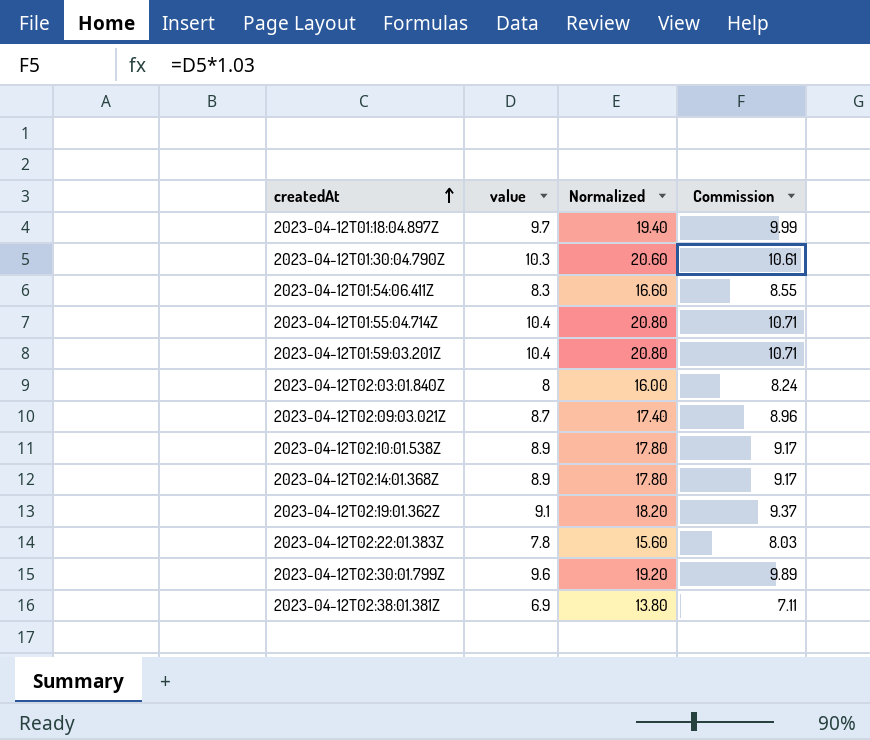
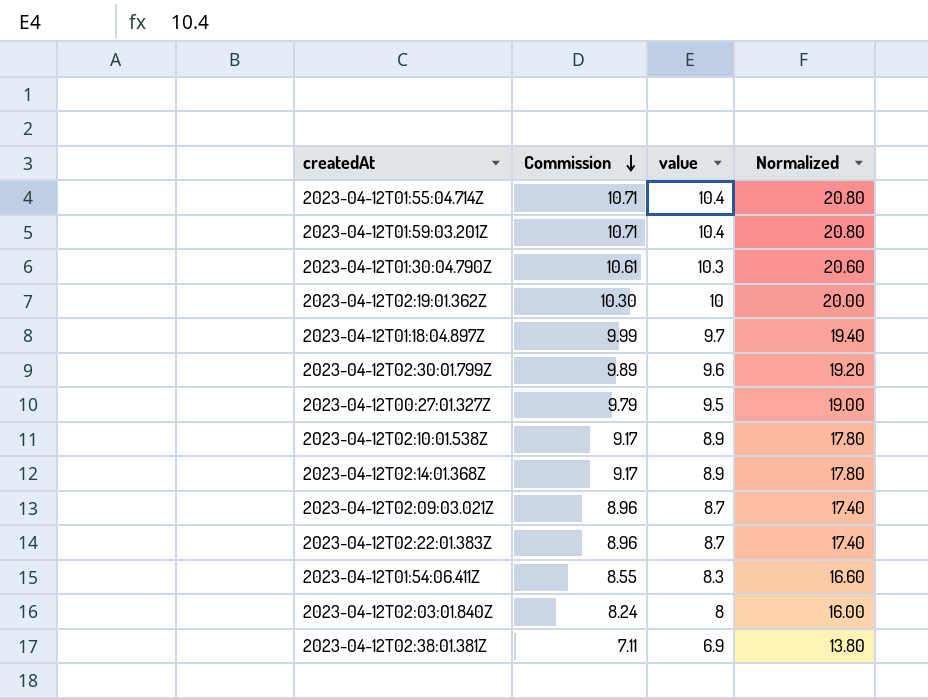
row order: createdAt ascending -> Commission descending
column Commission | position: 4 -> 2
2023-04-12T02:19:01.362Z | Commission: 9.37 -> 10.30
2023-04-12T02:19:01.362Z | value: 9.1 -> 10
2023-04-12T02:19:01.362Z | Normalized: 18.20 -> 20.00
row 2023-04-12T00:27:01.327Z: none -> 9.79 | 9.5 | 19.00
2023-04-12T02:22:01.383Z | Commission: 8.03 -> 8.96
2023-04-12T02:22:01.383Z | value: 7.8 -> 8.7
2023-04-12T02:22:01.383Z | Normalized: 15.60 -> 17.40

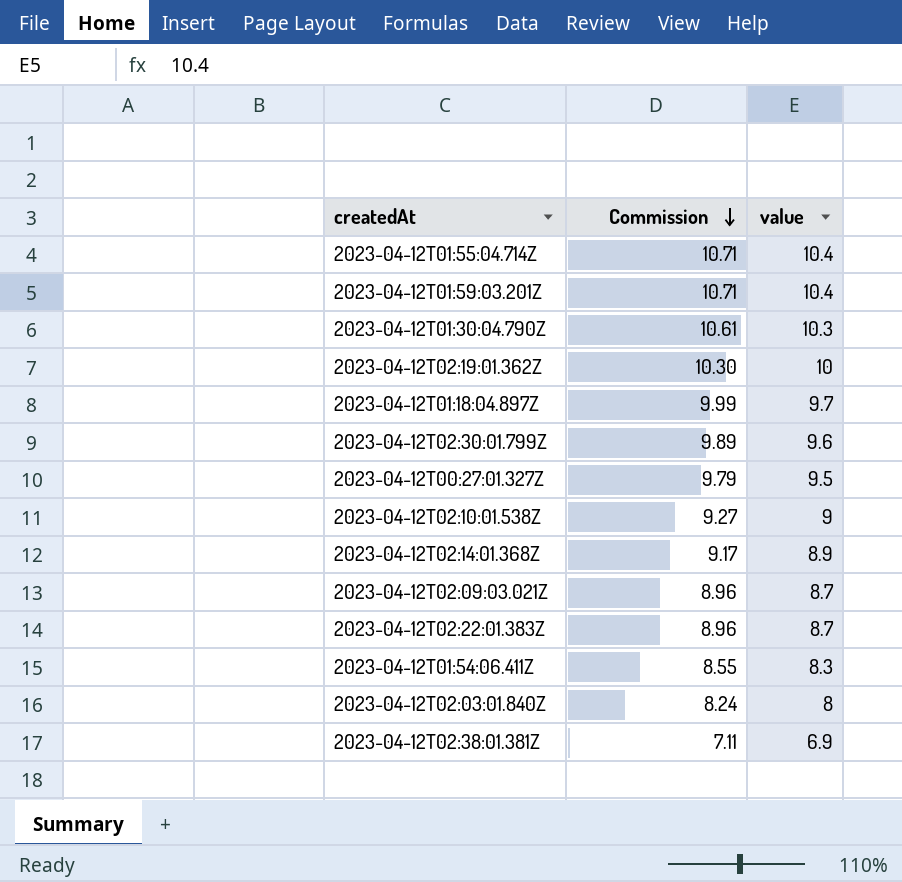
column Normalized | formula: [value] * 2 -> none
2023-04-12T02:10:01.538Z | Commission: 9.17 -> 9.27
2023-04-12T02:10:01.538Z | value: 8.9 -> 9

